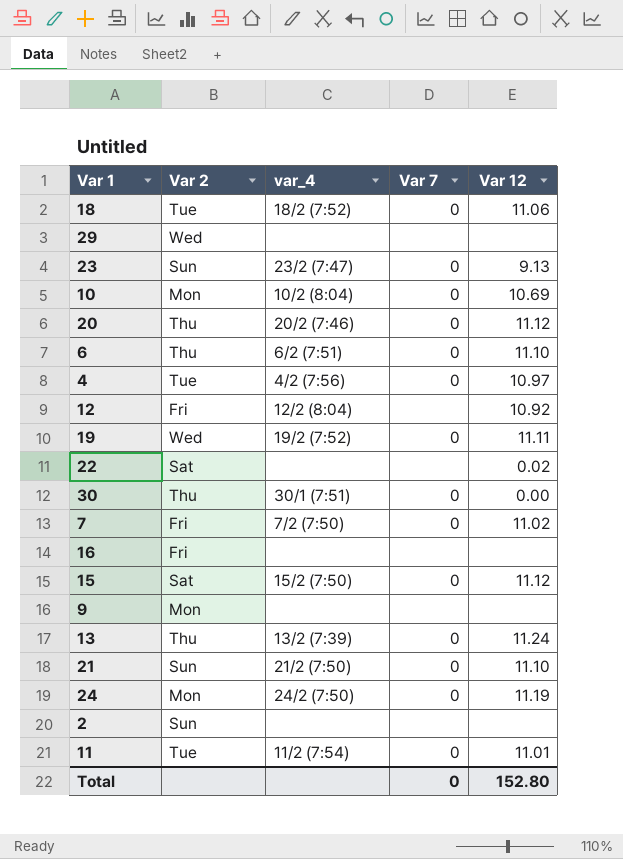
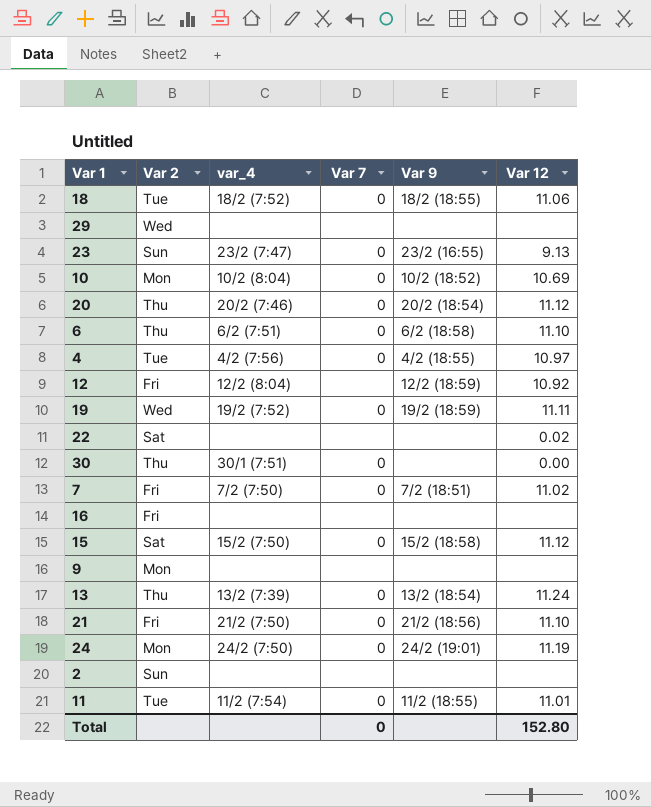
column Var 9 | position: none -> 5
21 | Var 2: Sun -> Fri

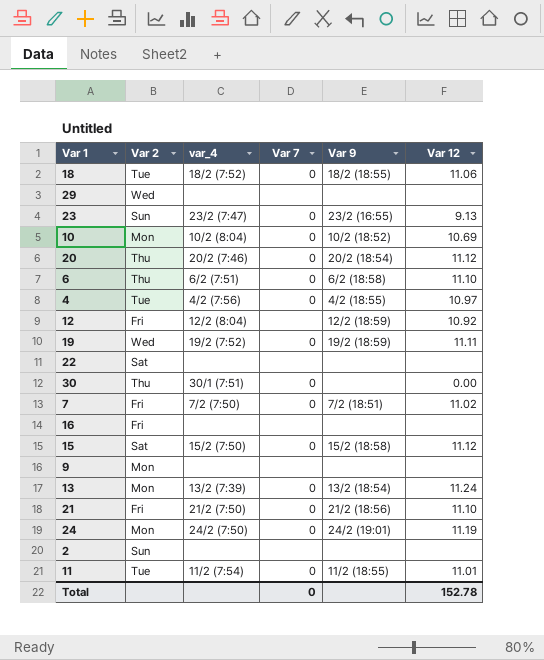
22 | Var 12: 0.02 -> none
13 | Var 2: Thu -> Mon
Total | Var 12: 152.80 -> 152.78

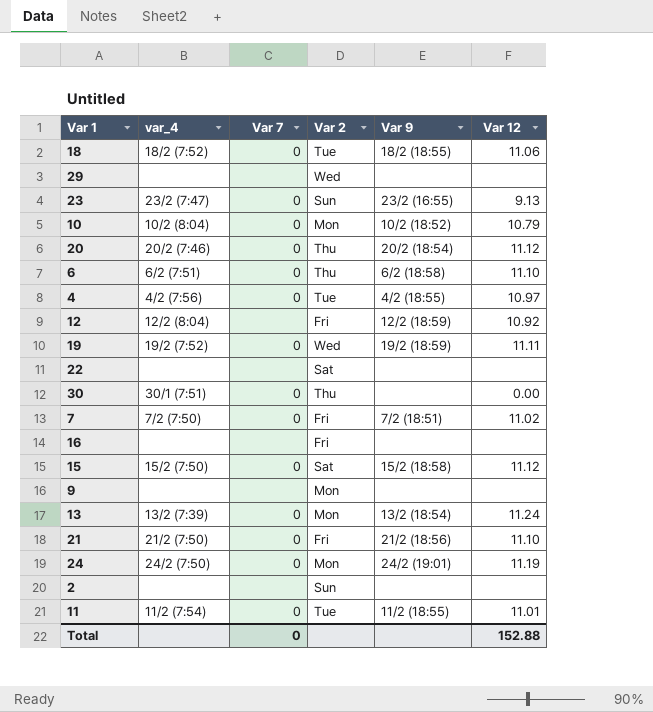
column Var 2 | position: 2 -> 4
10 | Var 12: 10.69 -> 10.79
Total | Var 12: 152.78 -> 152.88

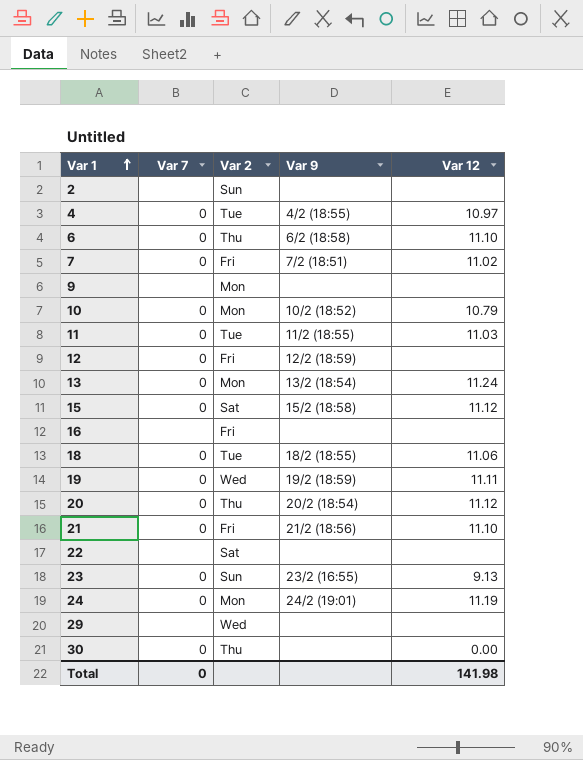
row order: none -> Var 1 ascending
column var_4 | position: 2 -> none
11 | Var 12: 11.01 -> 11.03
12 | Var 7: none -> 0
12 | Var 12: 10.92 -> none
Total | Var 12: 152.88 -> 141.98

